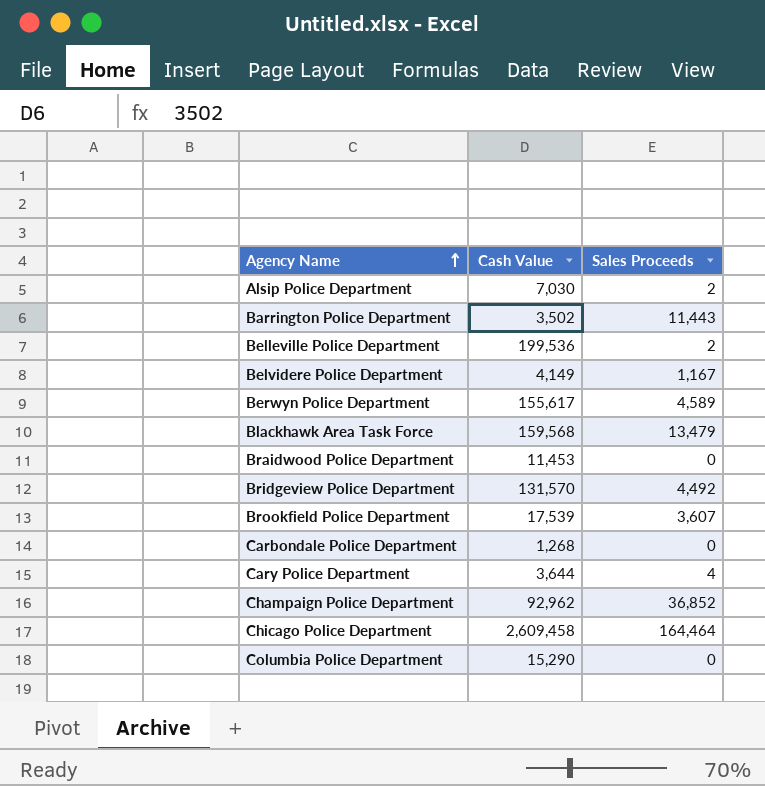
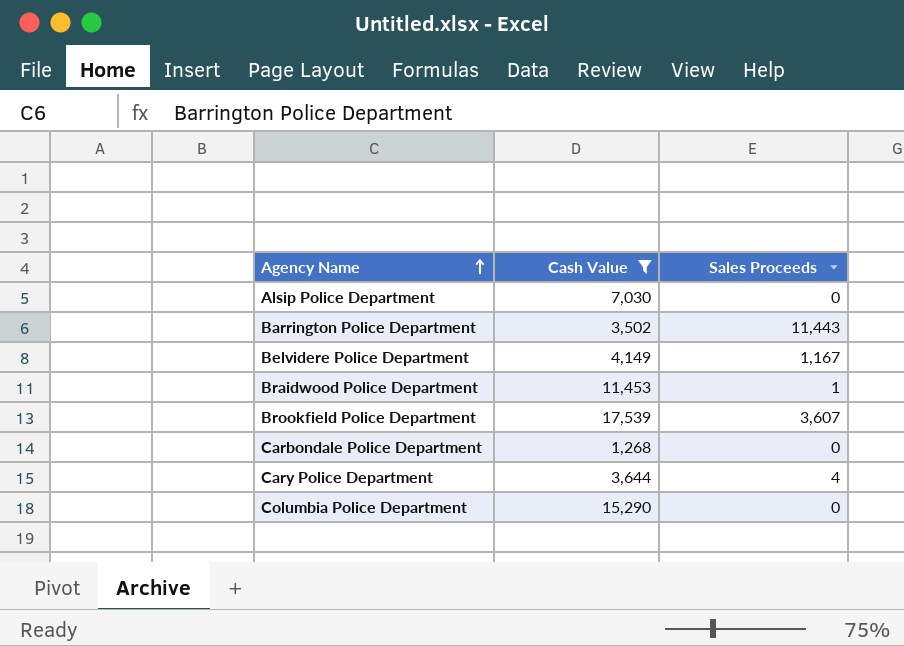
filter: none -> Cash Value <= 17,539
Alsip Police Department | Sales Proceeds: 2 -> 0
Braidwood Police Department | Sales Proceeds: 0 -> 1

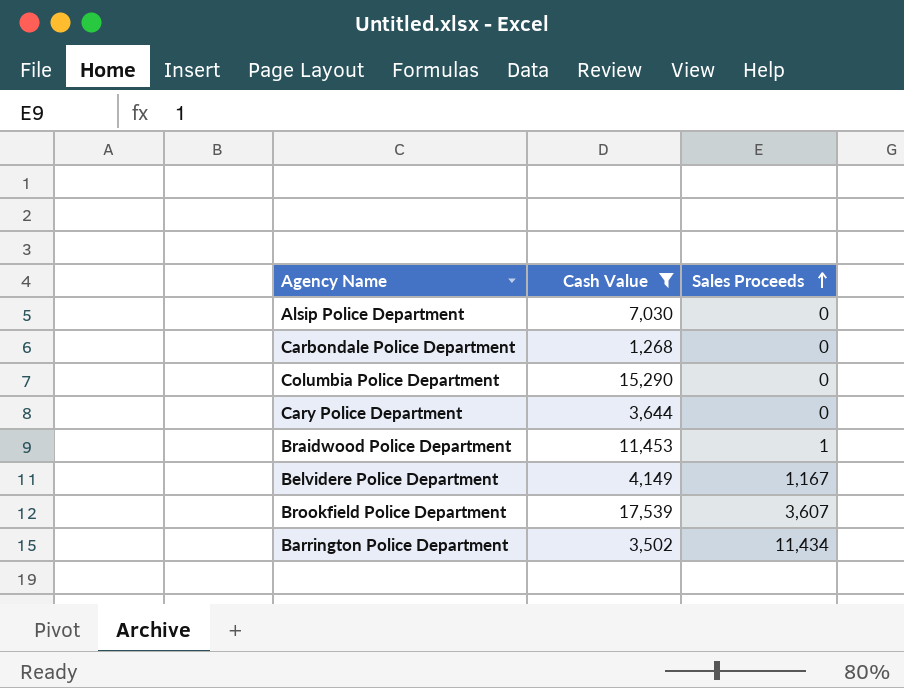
row order: Agency Name ascending -> Sales Proceeds ascending
Cary Police Department | Sales Proceeds: 4 -> 0
Barrington Police Department | Sales Proceeds: 11,443 -> 11,434

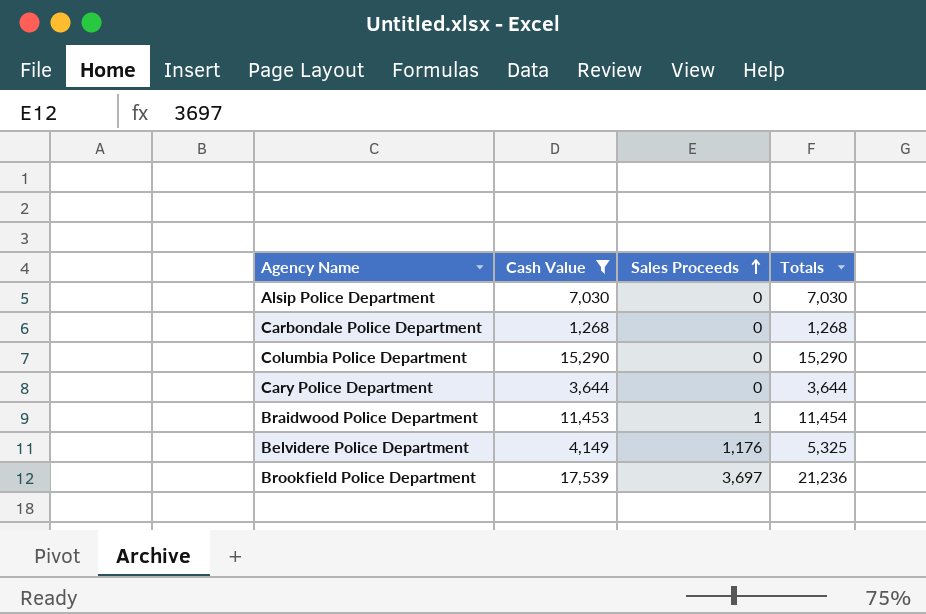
column Totals | formula: none -> [Cash Value] + [Sales Proceeds]
row Barrington Police Department: 3,502 | 11,434 -> none
Belvidere Police Department | Sales Proceeds: 1,167 -> 1,176
Brookfield Police Department | Sales Proceeds: 3,607 -> 3,697

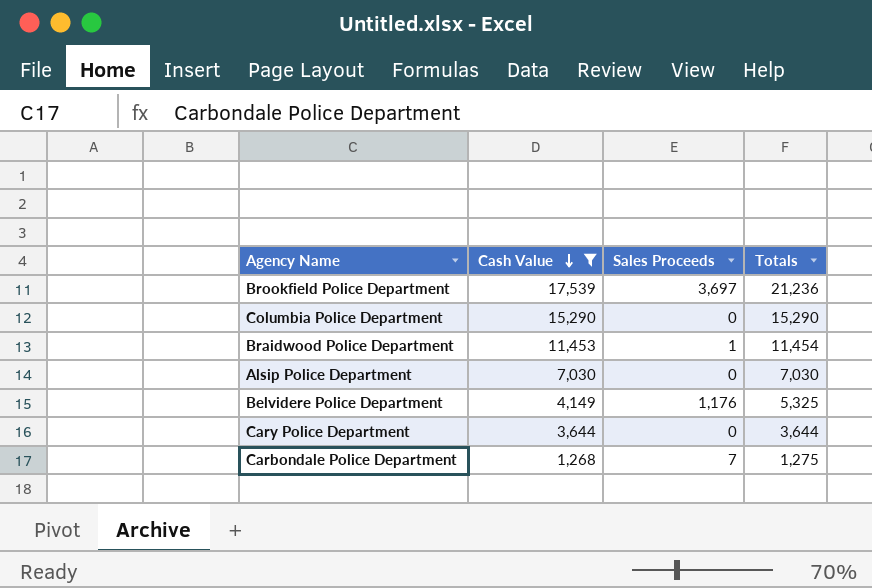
row order: Sales Proceeds ascending -> Cash Value descending
Carbondale Police Department | Sales Proceeds: 0 -> 7
Carbondale Police Department | Totals: 1,268 -> 1,275

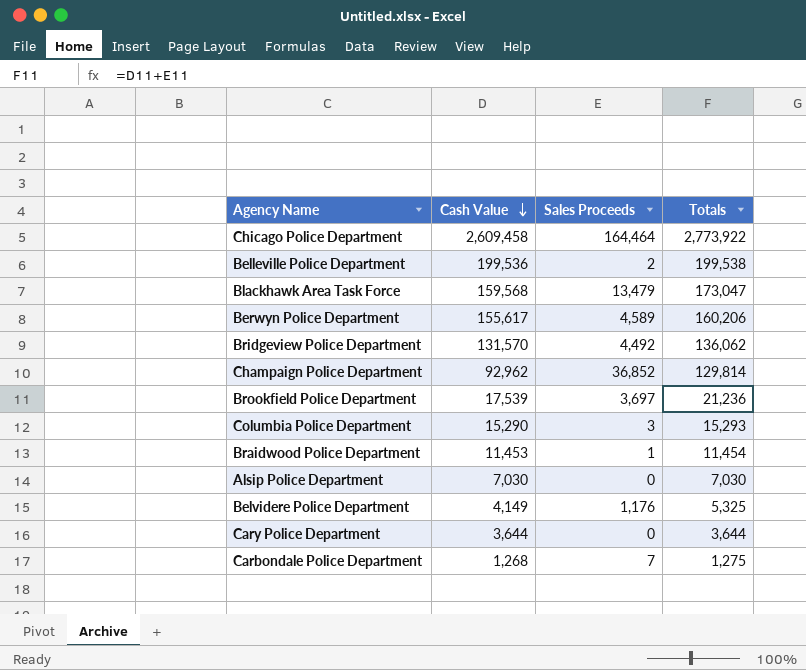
filter: Cash Value <= 17,539 -> none
Columbia Police Department | Sales Proceeds: 0 -> 3
Columbia Police Department | Totals: 15,290 -> 15,293

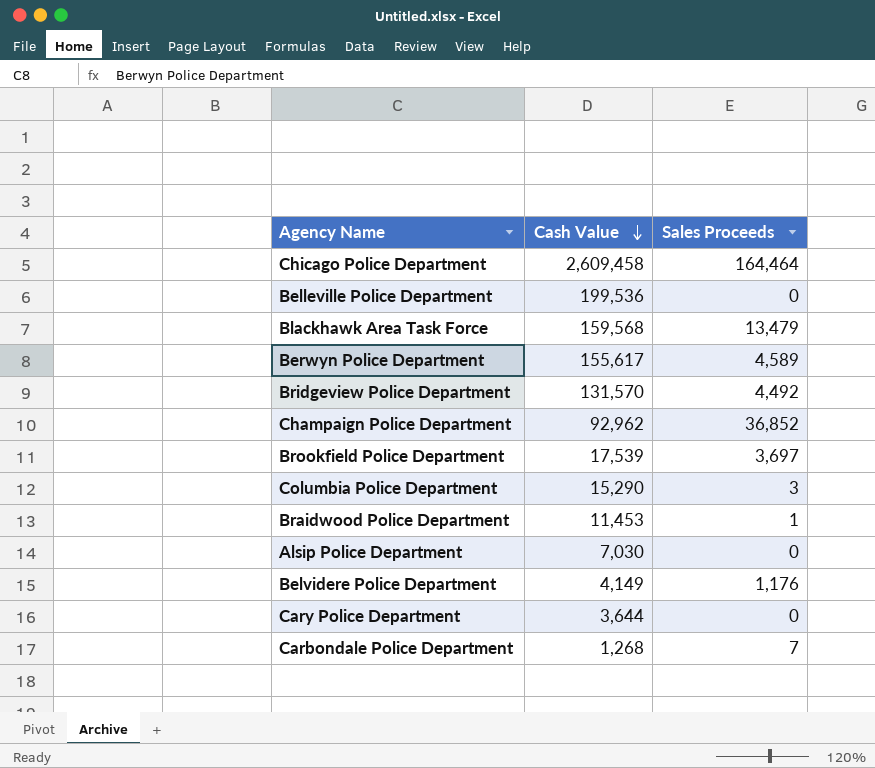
column Totals | formula: [Cash Value] + [Sales Proceeds] -> none
Belleville Police Department | Sales Proceeds: 2 -> 0

